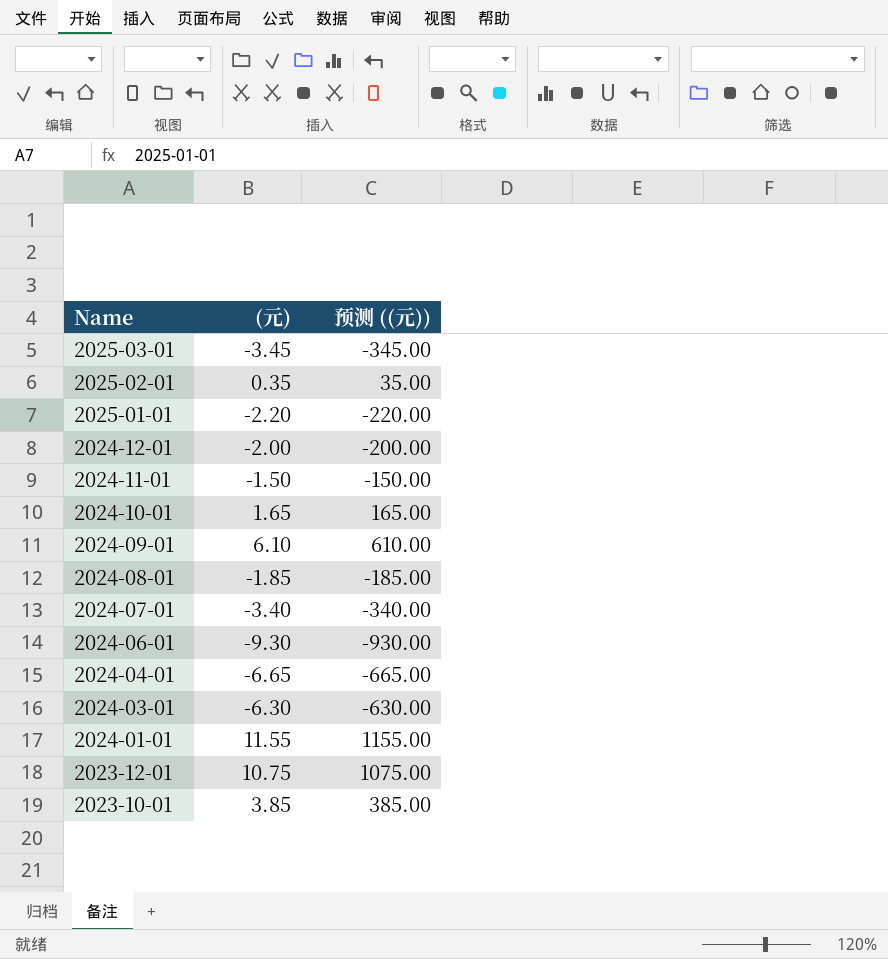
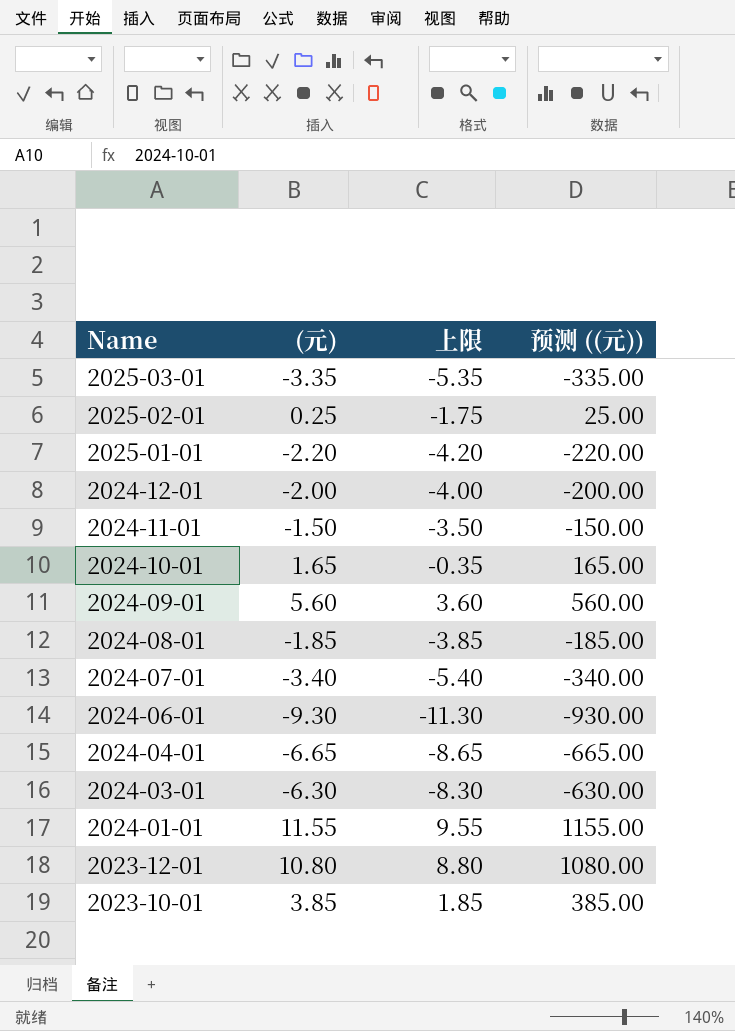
column 上限 | formula: none -> [(元)] - 2
2025-03-01 | (元): -3.45 -> -3.35
2025-03-01 | 预测 ((元)): -345.00 -> -335.00
2025-02-01 | (元): 0.35 -> 0.25
2025-02-01 | 预测 ((元)): 35.00 -> 25.00
2024-09-01 | (元): 6.10 -> 5.60
2024-09-01 | 预测 ((元)): 610.00 -> 560.00
2023-12-01 | (元): 10.75 -> 10.80
2023-12-01 | 预测 ((元)): 1075.00 -> 1080.00

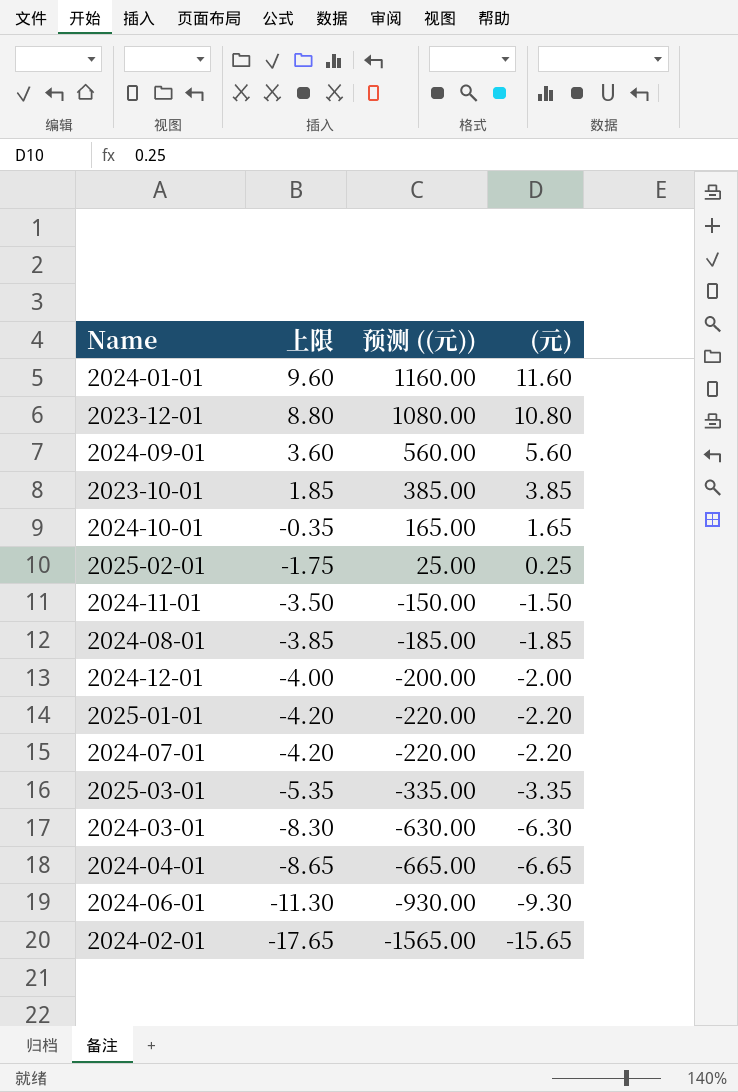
row order: Name descending -> 上限 descending
column (元) | position: 2 -> 4
2024-01-01 | 上限: 9.55 -> 9.60
2024-01-01 | 预测 ((元)): 1155.00 -> 1160.00
2024-01-01 | (元): 11.55 -> 11.60
2024-07-01 | 上限: -5.40 -> -4.20
2024-07-01 | 预测 ((元)): -340.00 -> -220.00
2024-07-01 | (元): -3.40 -> -2.20
row 2024-02-01: none -> -17.65 | -1565.00 | -15.65

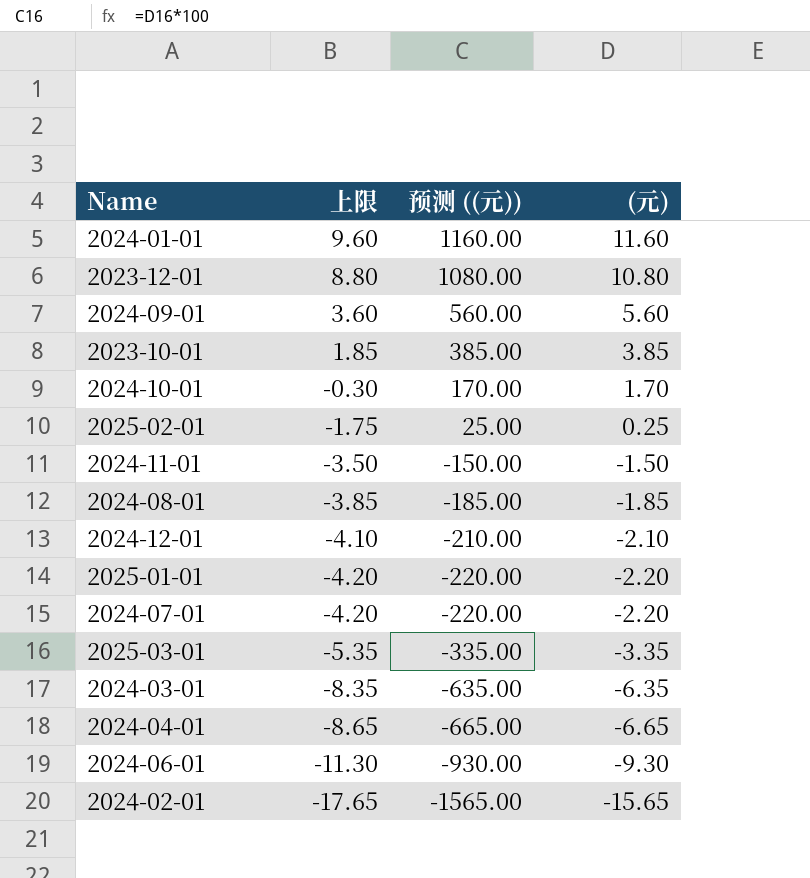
2024-10-01 | 上限: -0.35 -> -0.30
2024-10-01 | 预测 ((元)): 165.00 -> 170.00
2024-10-01 | (元): 1.65 -> 1.70
2024-12-01 | 上限: -4.00 -> -4.10
2024-12-01 | 预测 ((元)): -200.00 -> -210.00
2024-12-01 | (元): -2.00 -> -2.10
2024-03-01 | 上限: -8.30 -> -8.35
2024-03-01 | 预测 ((元)): -630.00 -> -635.00
2024-03-01 | (元): -6.30 -> -6.35

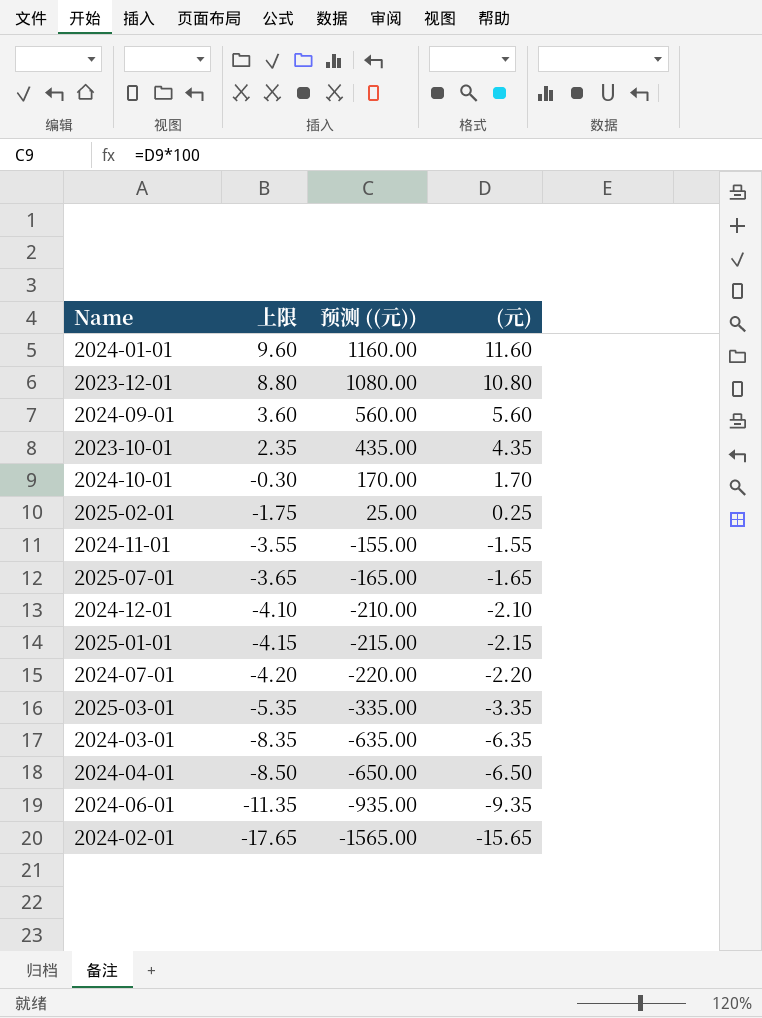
row 2024-08-01: -3.85 | -185.00 | -1.85 -> none
2023-10-01 | 上限: 1.85 -> 2.35
2023-10-01 | 预测 ((元)): 385.00 -> 435.00
2023-10-01 | (元): 3.85 -> 4.35
2024-11-01 | 上限: -3.50 -> -3.55
2024-11-01 | 预测 ((元)): -150.00 -> -155.00
2024-11-01 | (元): -1.50 -> -1.55
row 2025-07-01: none -> -3.65 | -165.00 | -1.65
2025-01-01 | 上限: -4.20 -> -4.15
2025-01-01 | 预测 ((元)): -220.00 -> -215.00
2025-01-01 | (元): -2.20 -> -2.15
2024-04-01 | 上限: -8.65 -> -8.50
2024-04-01 | 预测 ((元)): -665.00 -> -650.00
2024-04-01 | (元): -6.65 -> -6.50
2024-06-01 | 上限: -11.30 -> -11.35
2024-06-01 | 预测 ((元)): -930.00 -> -935.00
2024-06-01 | (元): -9.30 -> -9.35

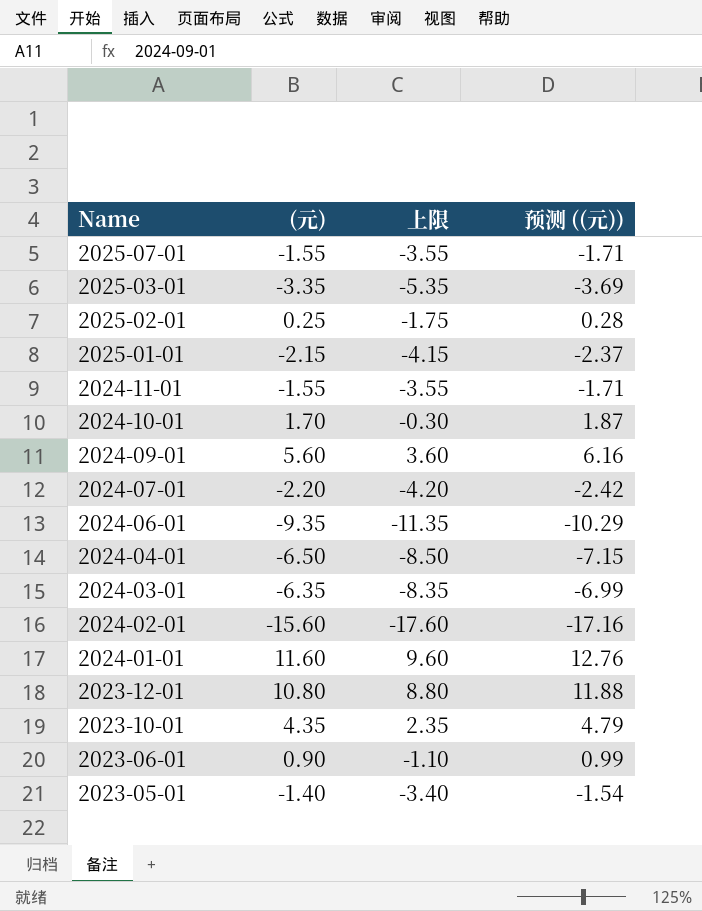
row order: 上限 descending -> Name descending
column (元) | position: 4 -> 2
column 预测 ((元)) | formula: [(元)] * 100 -> [(元)] * 1.1
row 2024-12-01: -4.10 | -210.00 | -2.10 -> none
2025-07-01 | (元): -1.65 -> -1.55
2025-07-01 | 上限: -3.65 -> -3.55
2024-02-01 | (元): -15.65 -> -15.60
2024-02-01 | 上限: -17.65 -> -17.60
row 2023-06-01: none -> 0.90 | -1.10 | 0.99
row 2023-05-01: none -> -1.40 | -3.40 | -1.54

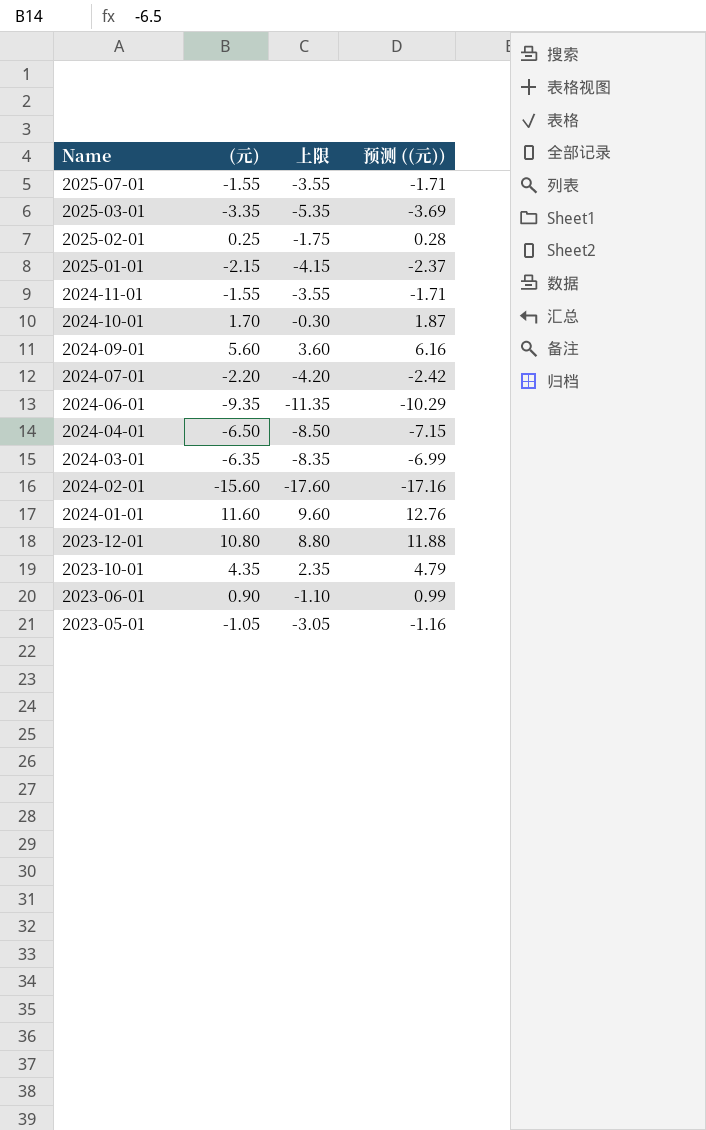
2023-05-01 | (元): -1.40 -> -1.05
2023-05-01 | 上限: -3.40 -> -3.05
2023-05-01 | 预测 ((元)): -1.54 -> -1.16

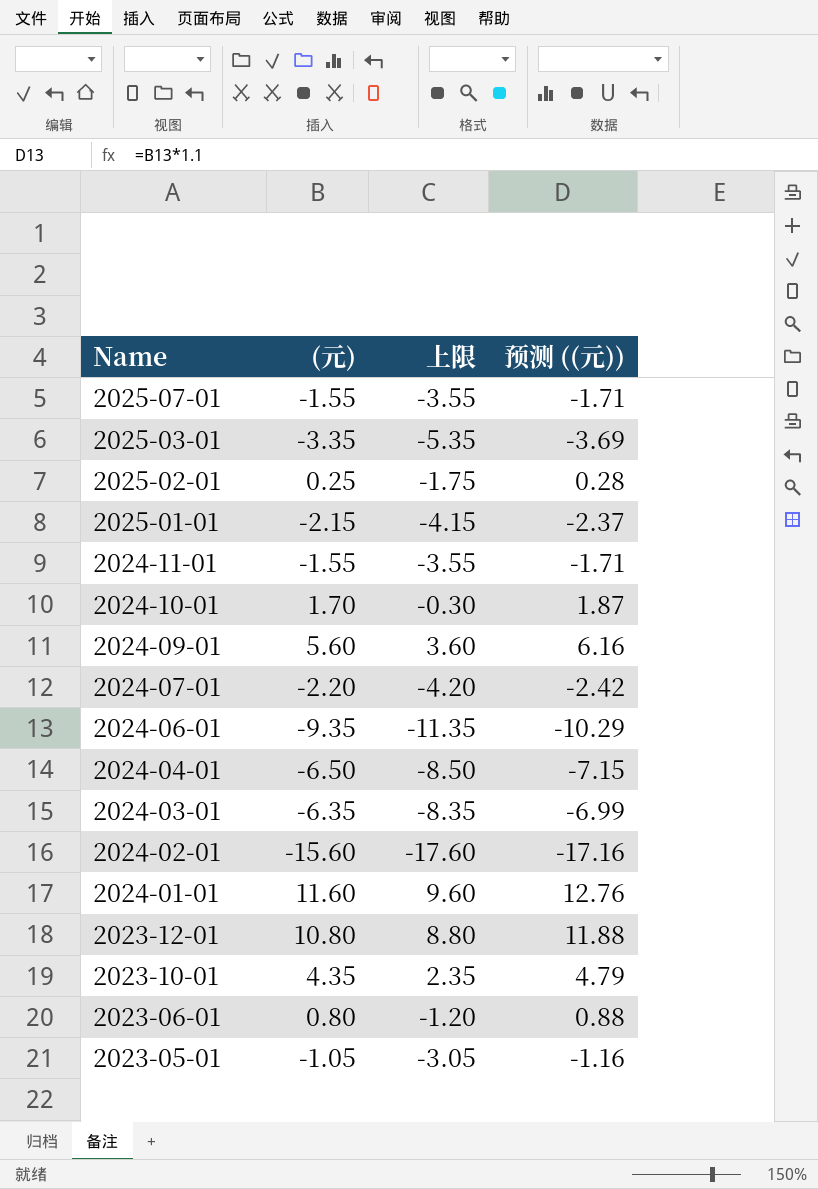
2023-06-01 | (元): 0.90 -> 0.80
2023-06-01 | 上限: -1.10 -> -1.20
2023-06-01 | 预测 ((元)): 0.99 -> 0.88

